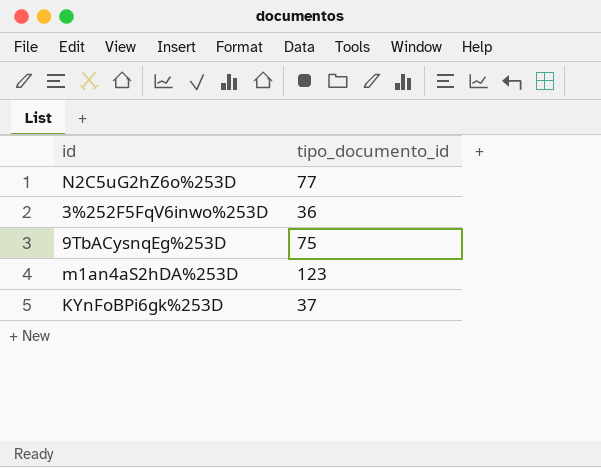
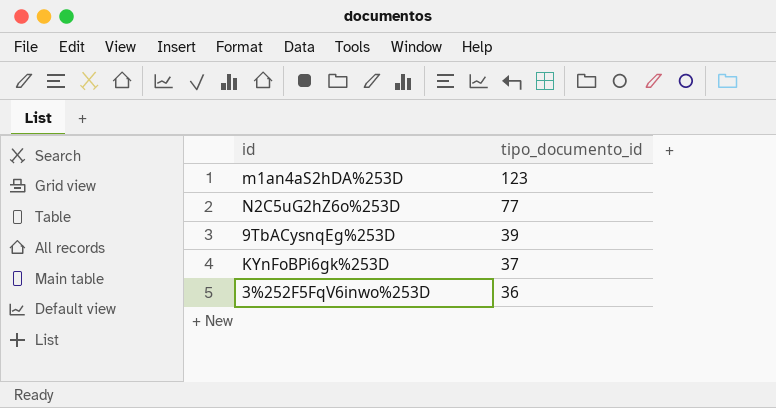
row order: none -> tipo_documento_id descending
9TbACysnqEg%253D | tipo_documento_id: 75 -> 39

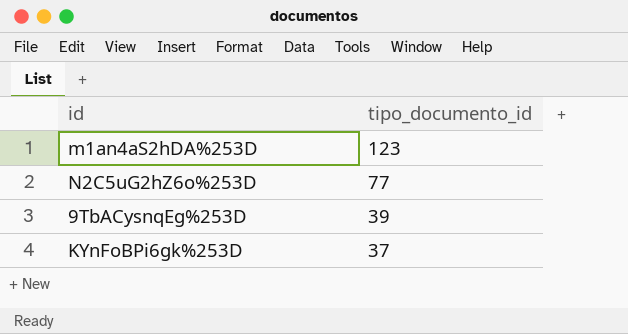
row 3%252F5FqV6inwo%253D: 36 -> none

